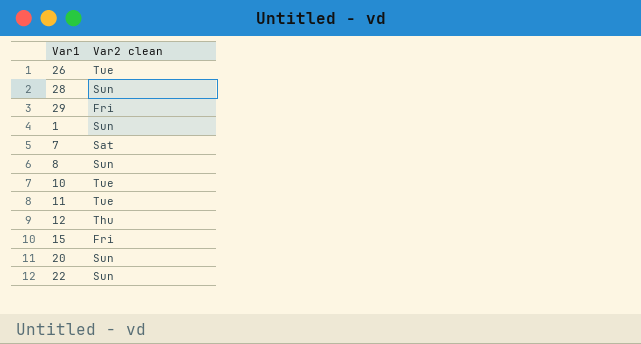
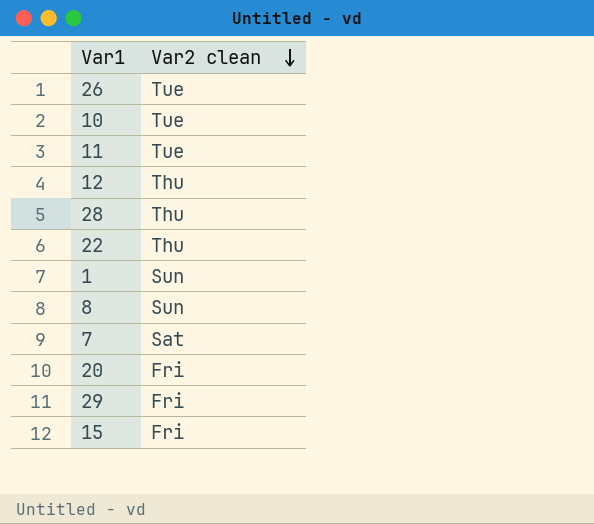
row order: none -> Var2 clean descending
28 | Var2 clean: Sun -> Thu
22 | Var2 clean: Sun -> Thu
20 | Var2 clean: Sun -> Fri

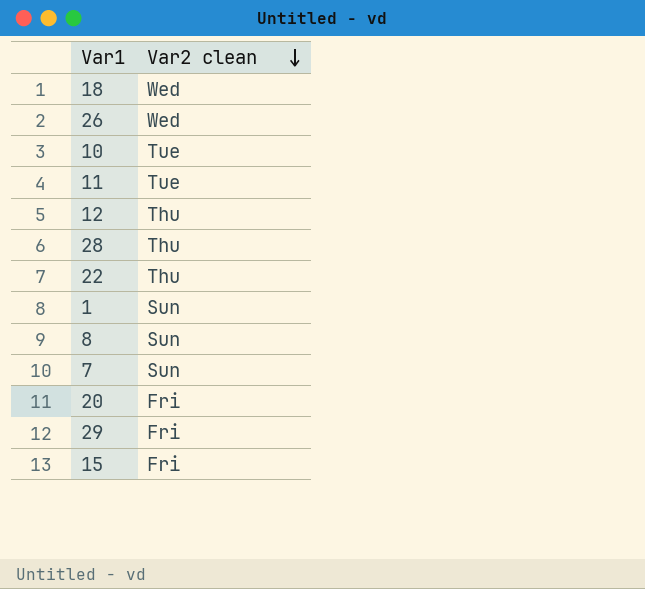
row 18: none -> Wed
26 | Var2 clean: Tue -> Wed
7 | Var2 clean: Sat -> Sun

